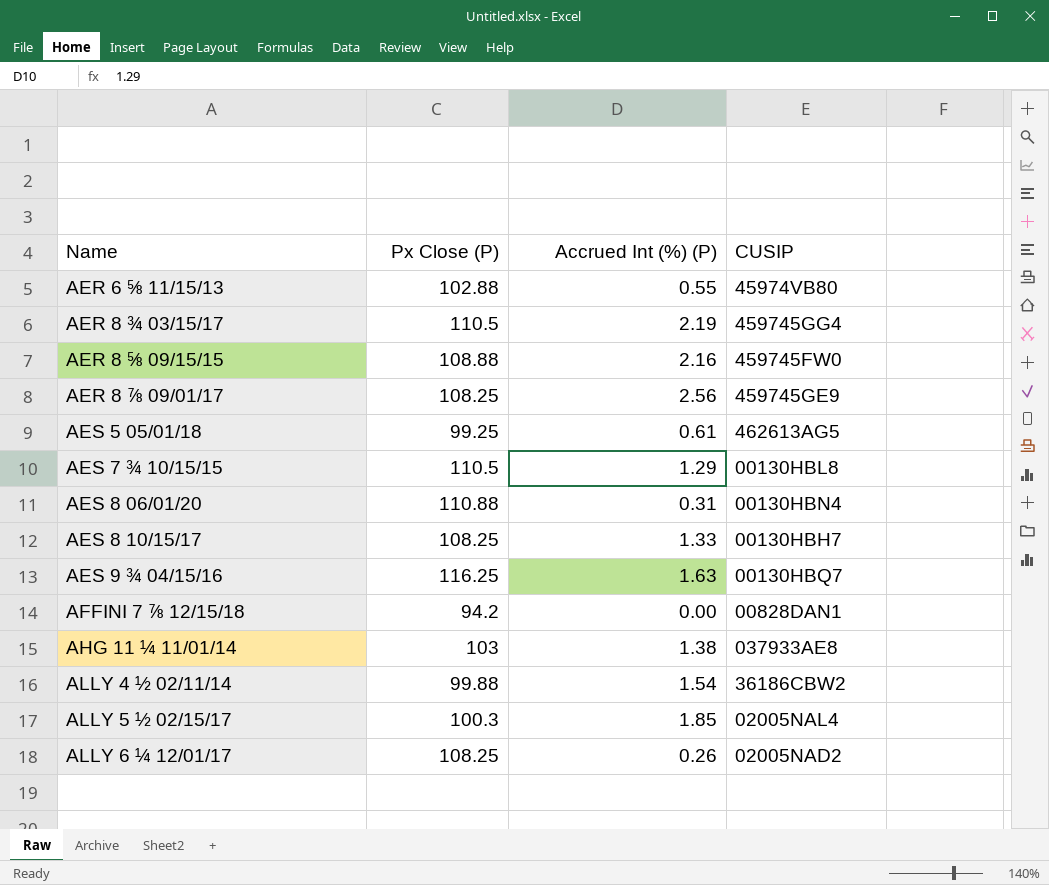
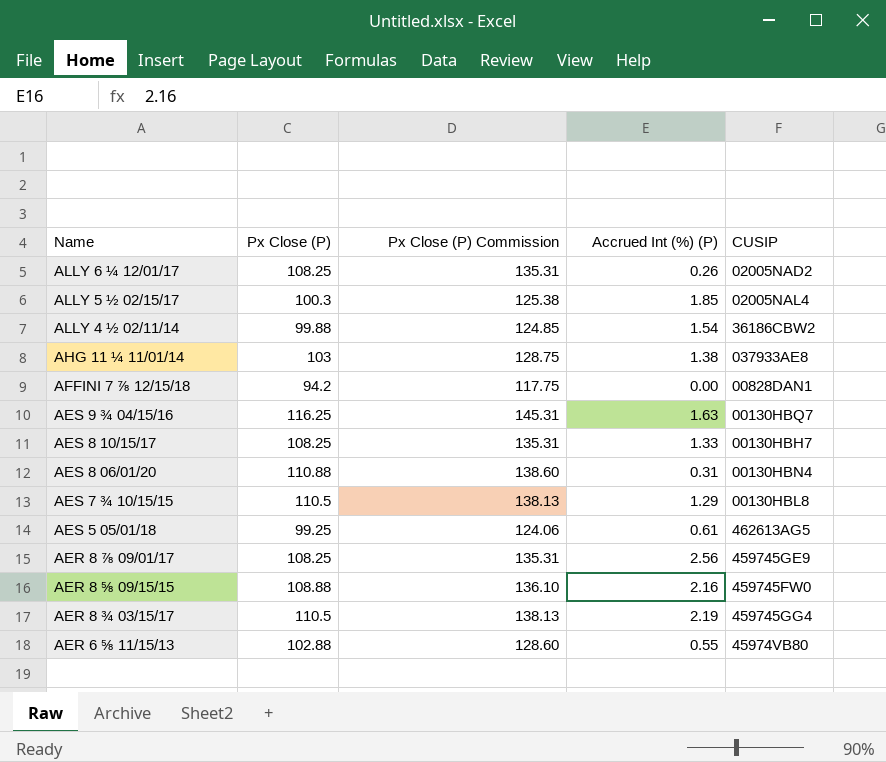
row order: Name ascending -> Name descending
column Px Close (P) Commission | formula: none -> [Px Close (P)] * 1.25

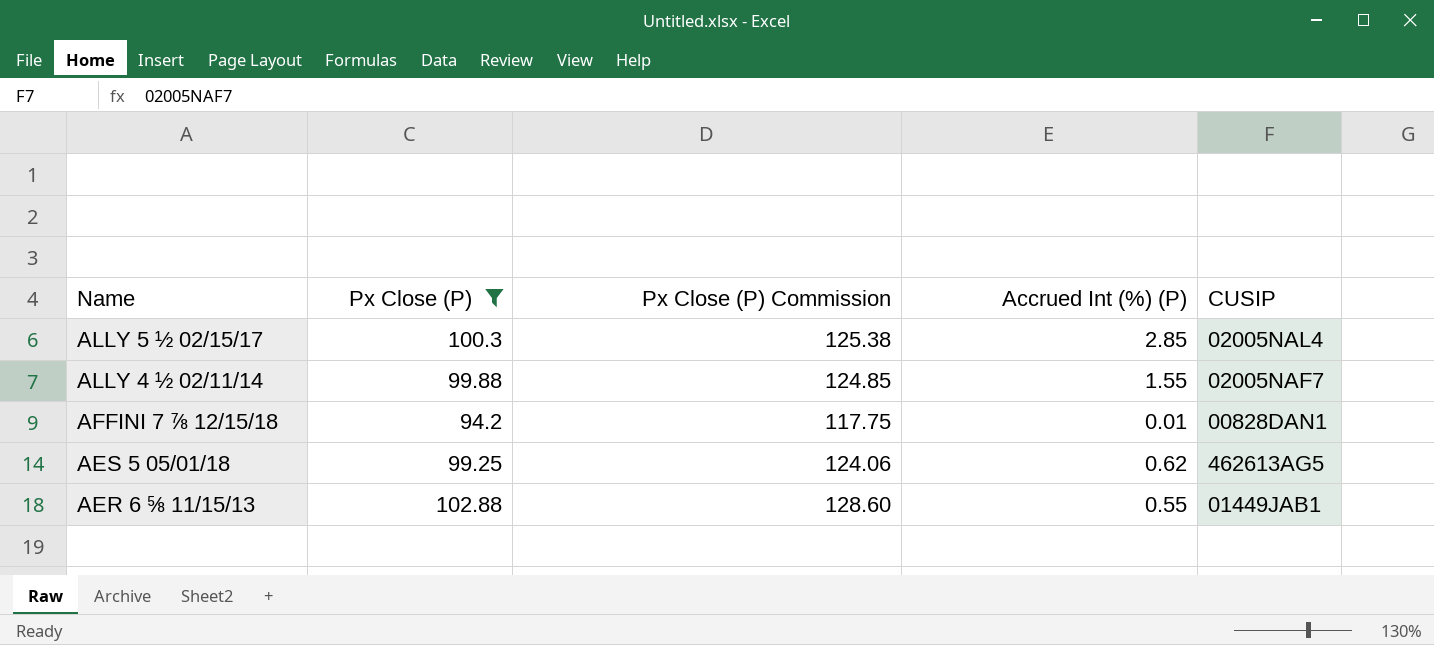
filter: none -> Px Close (P) <= 102.88
ALLY 5 ½ 02/15/17 | Accrued Int (%) (P): 1.85 -> 2.85
ALLY 4 ½ 02/11/14 | Accrued Int (%) (P): 1.54 -> 1.55
ALLY 4 ½ 02/11/14 | CUSIP: 36186CBW2 -> 02005NAF7
AFFINI 7 ⅞ 12/15/18 | Accrued Int (%) (P): 0.00 -> 0.01
AES 5 05/01/18 | Accrued Int (%) (P): 0.61 -> 0.62
AER 6 ⅝ 11/15/13 | CUSIP: 45974VB80 -> 01449JAB1

